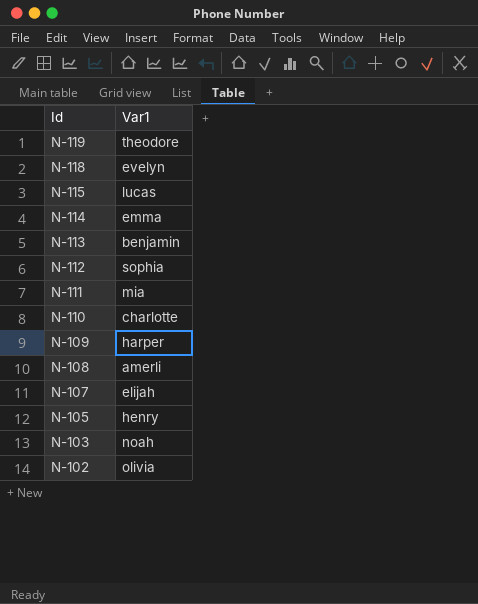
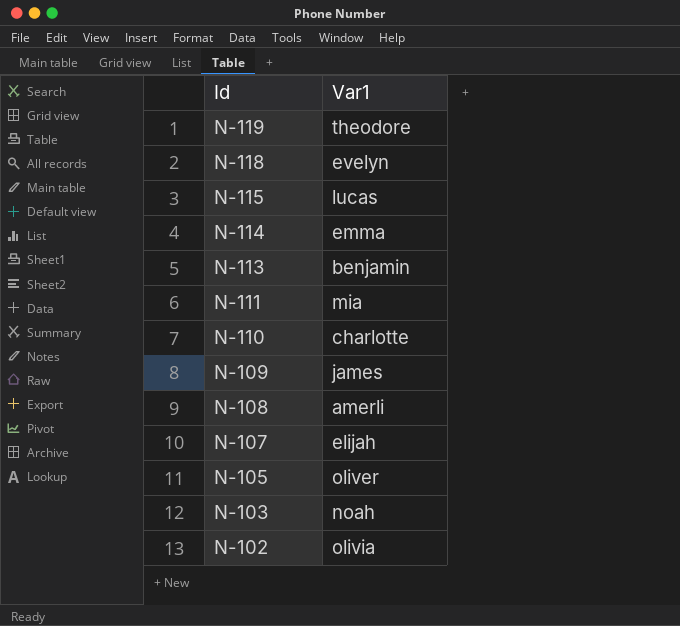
row N-112: sophia -> none
N-109 | Var1: harper -> james
N-105 | Var1: henry -> oliver

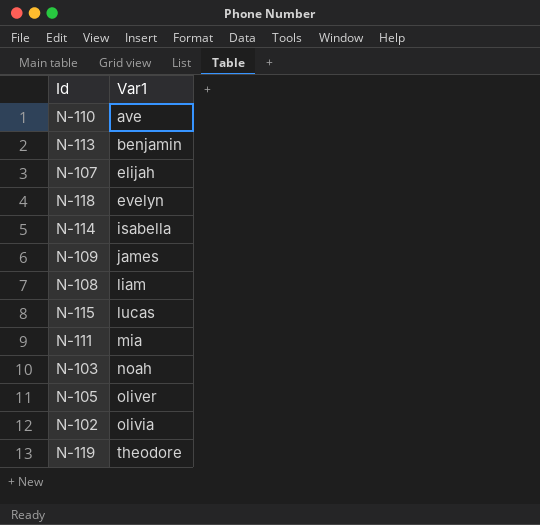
row order: Id descending -> Var1 ascending
N-110 | Var1: charlotte -> ave
N-114 | Var1: emma -> isabella
N-108 | Var1: amerli -> liam

